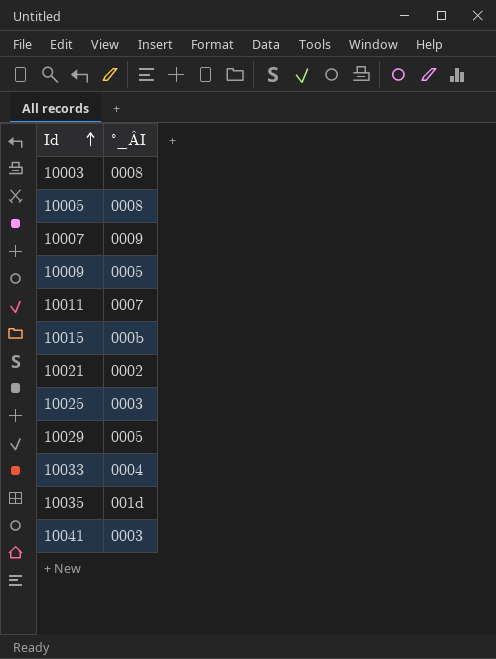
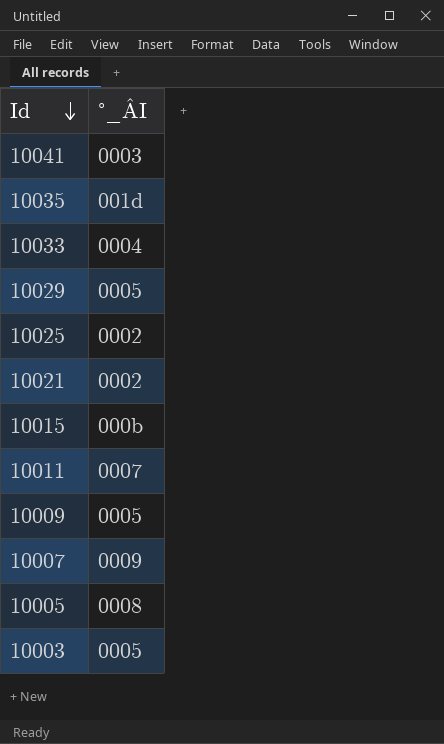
row order: Id ascending -> Id descending
10025 | °_ÂI: 0003 -> 0002
10003 | °_ÂI: 0008 -> 0005

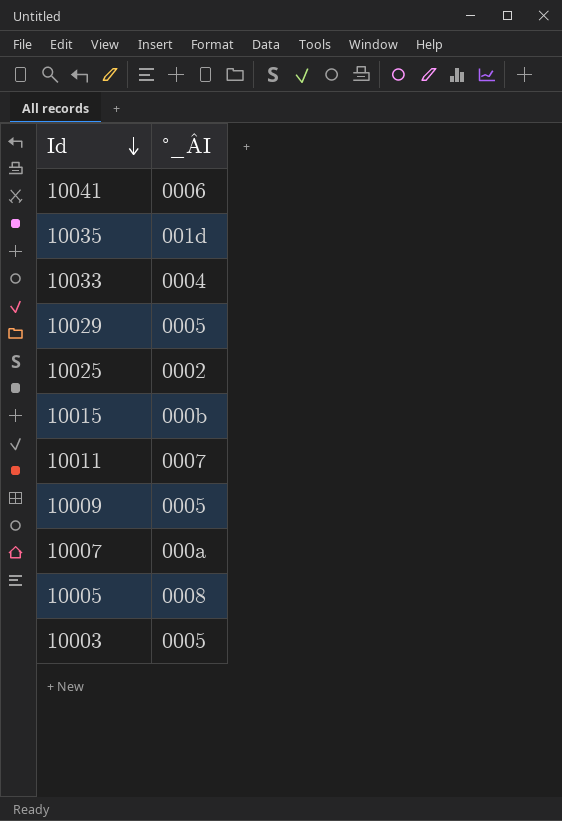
row 10021: 0002 -> none
10041 | °_ÂI: 0003 -> 0006
10007 | °_ÂI: 0009 -> 000a

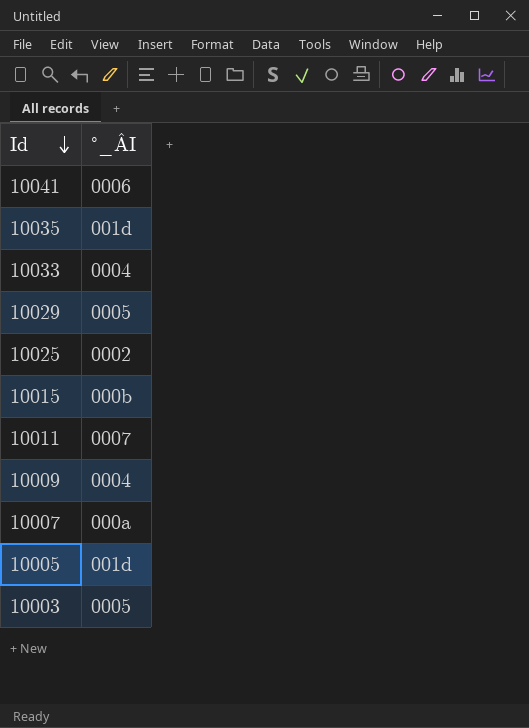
10009 | °_ÂI: 0005 -> 0004
10005 | °_ÂI: 0008 -> 001d

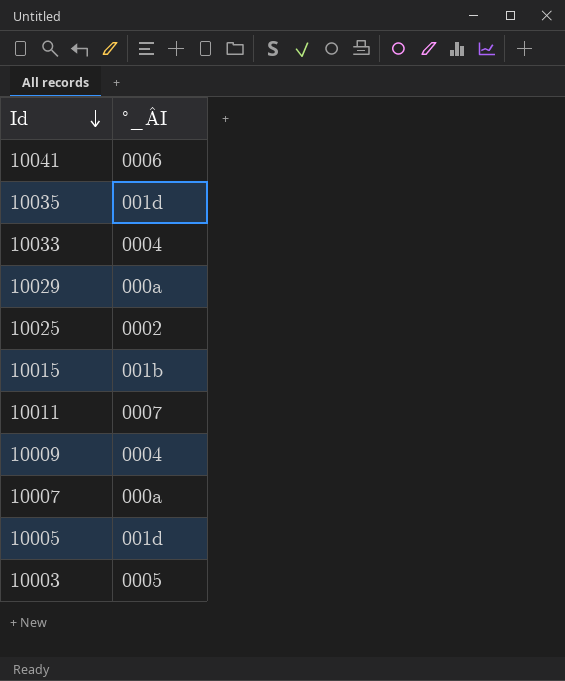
10029 | °_ÂI: 0005 -> 000a
10015 | °_ÂI: 000b -> 001b

